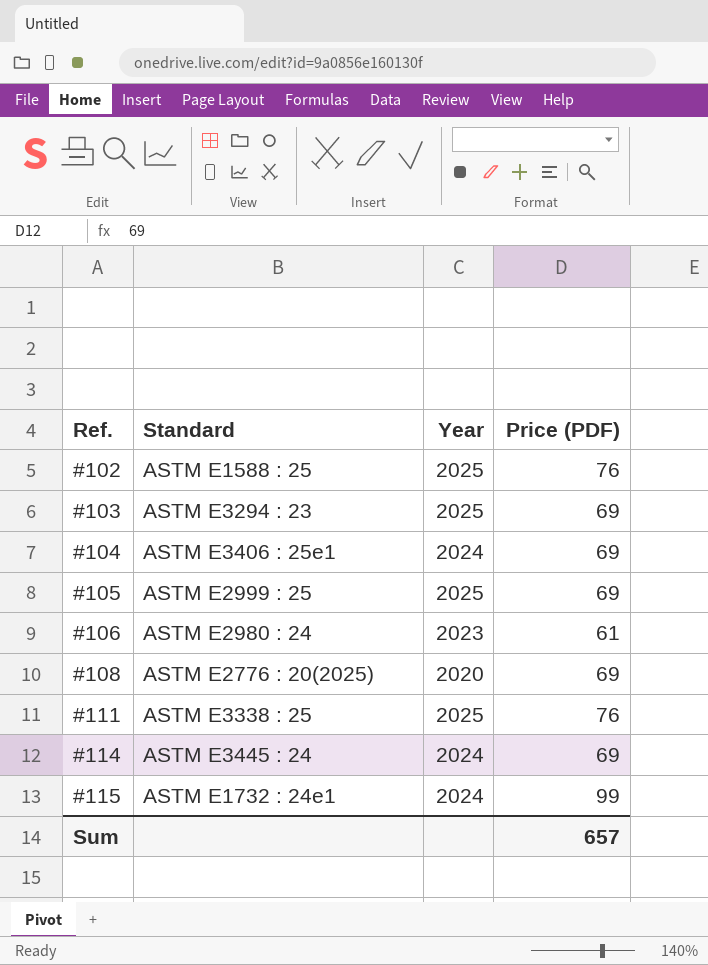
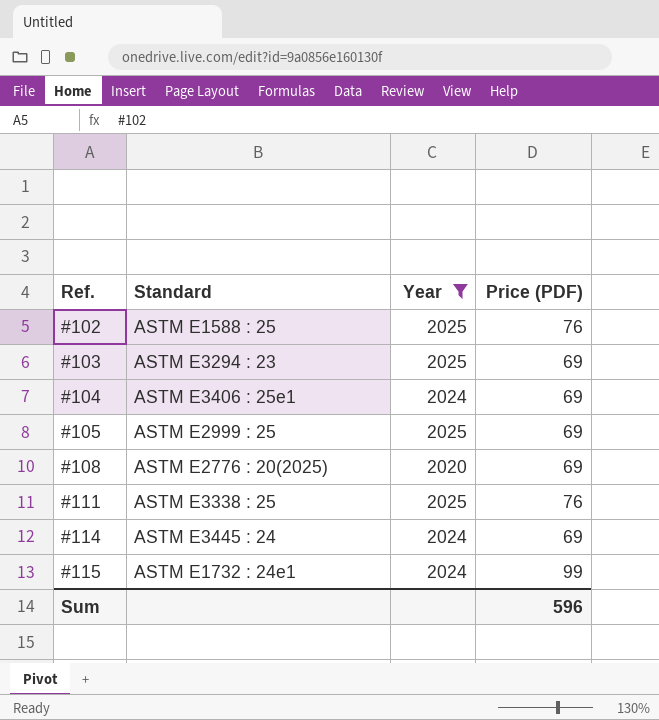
filter: none -> Year != 2023
Sum | Price (PDF): 657 -> 596

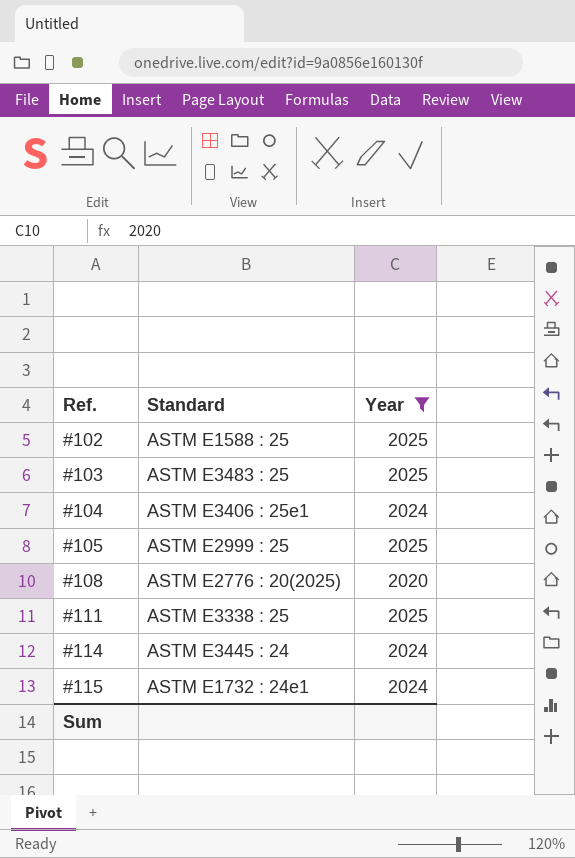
column Price (PDF) | position: 4 -> none
#103 | Standard: ASTM E3294 : 23 -> ASTM E3483 : 25

